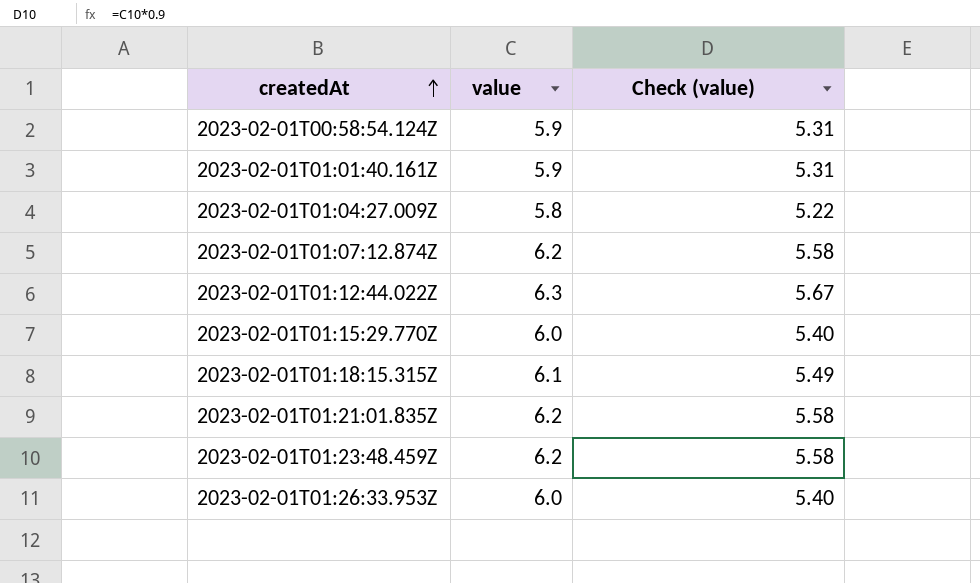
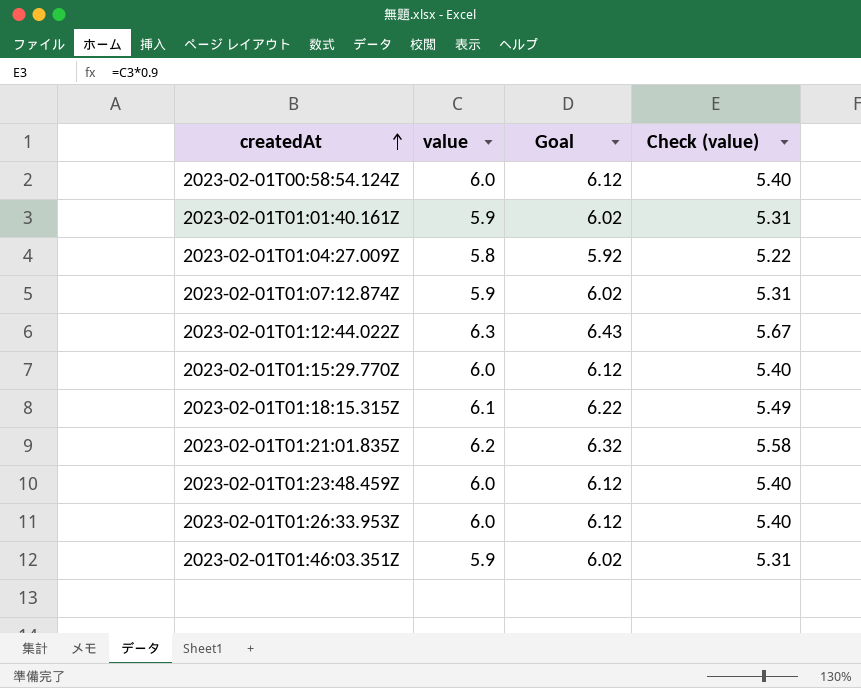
column Goal | formula: none -> [value] * 1.02
2023-02-01T00:58:54.124Z | value: 5.9 -> 6.0
2023-02-01T00:58:54.124Z | Check (value): 5.31 -> 5.40
2023-02-01T01:07:12.874Z | value: 6.2 -> 5.9
2023-02-01T01:07:12.874Z | Check (value): 5.58 -> 5.31
2023-02-01T01:23:48.459Z | value: 6.2 -> 6.0
2023-02-01T01:23:48.459Z | Check (value): 5.58 -> 5.40
row 2023-02-01T01:46:03.351Z: none -> 5.9 | 6.02 | 5.31

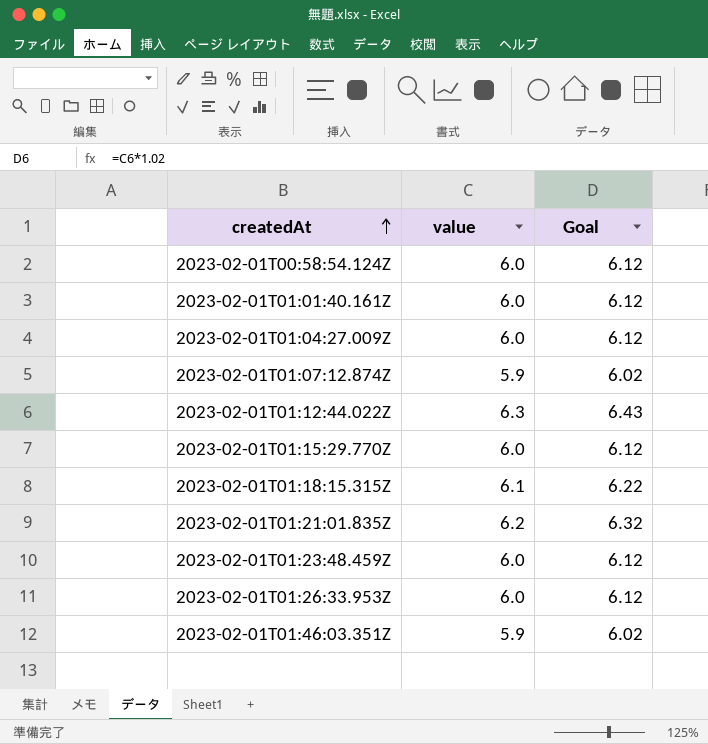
column Check (value) | formula: [value] * 0.9 -> none
2023-02-01T01:01:40.161Z | value: 5.9 -> 6.0
2023-02-01T01:01:40.161Z | Goal: 6.02 -> 6.12
2023-02-01T01:04:27.009Z | value: 5.8 -> 6.0
2023-02-01T01:04:27.009Z | Goal: 5.92 -> 6.12

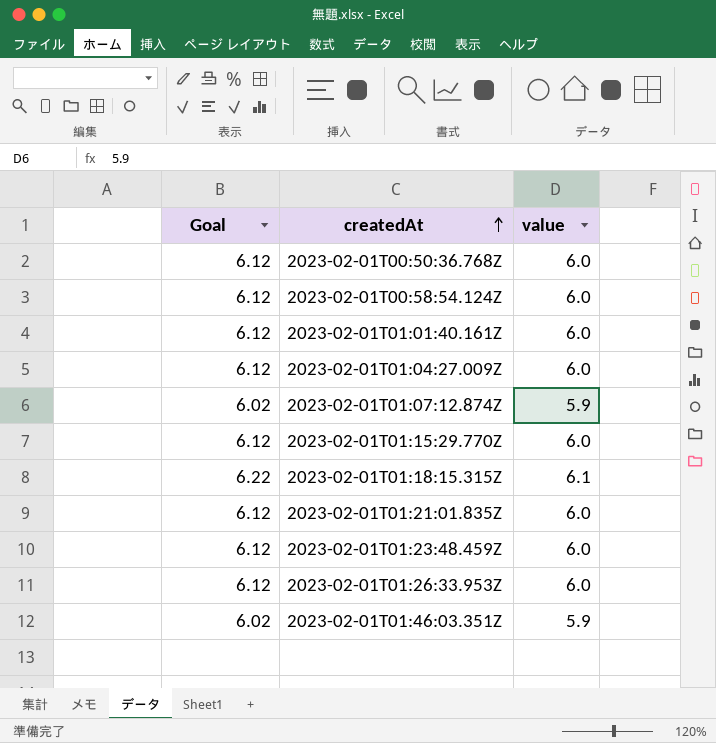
column Goal | position: 3 -> 1
row 2023-02-01T01:12:44.022Z: 6.3 | 6.43 -> none
row 2023-02-01T00:50:36.768Z: none -> 6.12 | 6.0
2023-02-01T01:21:01.835Z | Goal: 6.32 -> 6.12
2023-02-01T01:21:01.835Z | value: 6.2 -> 6.0

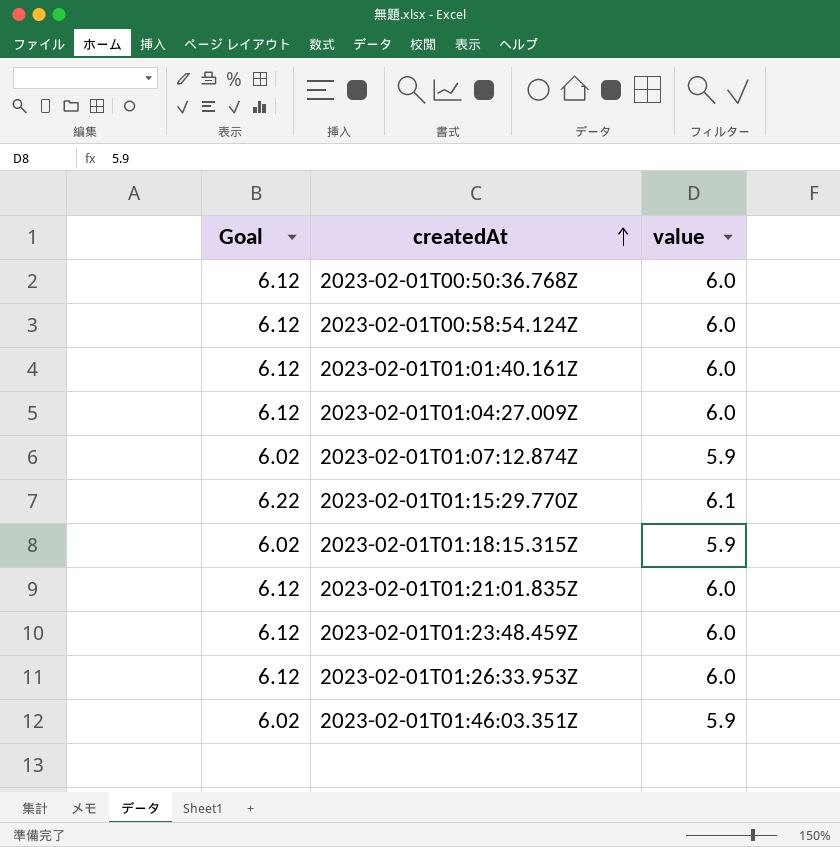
2023-02-01T01:15:29.770Z | Goal: 6.12 -> 6.22
2023-02-01T01:15:29.770Z | value: 6.0 -> 6.1
2023-02-01T01:18:15.315Z | Goal: 6.22 -> 6.02
2023-02-01T01:18:15.315Z | value: 6.1 -> 5.9

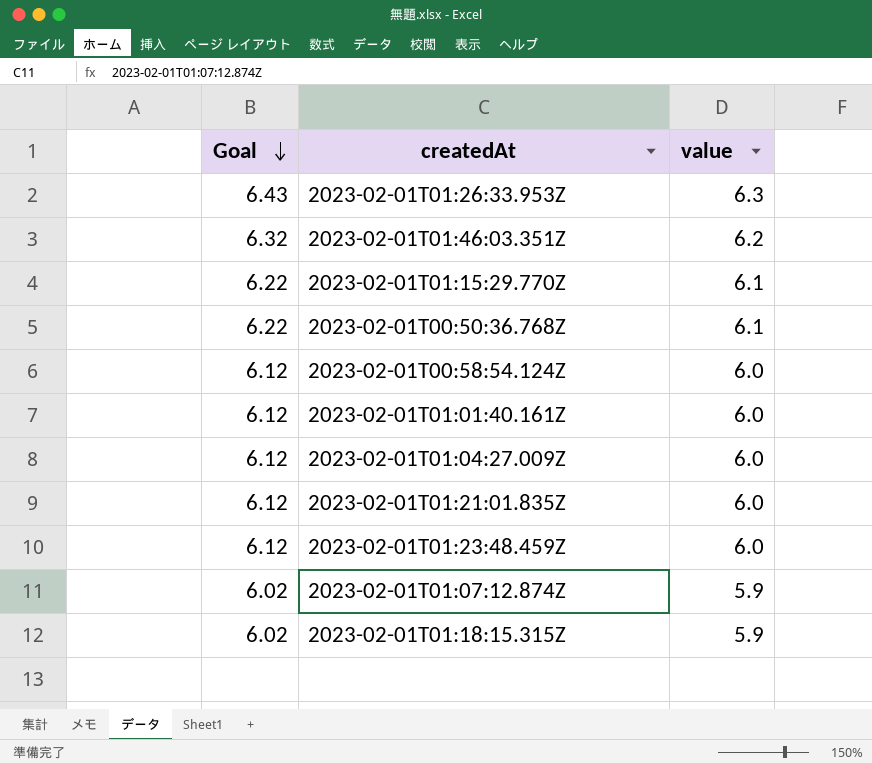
row order: createdAt ascending -> Goal descending
2023-02-01T01:26:33.953Z | Goal: 6.12 -> 6.43
2023-02-01T01:26:33.953Z | value: 6.0 -> 6.3
2023-02-01T01:46:03.351Z | Goal: 6.02 -> 6.32
2023-02-01T01:46:03.351Z | value: 5.9 -> 6.2
2023-02-01T00:50:36.768Z | Goal: 6.12 -> 6.22
2023-02-01T00:50:36.768Z | value: 6.0 -> 6.1

